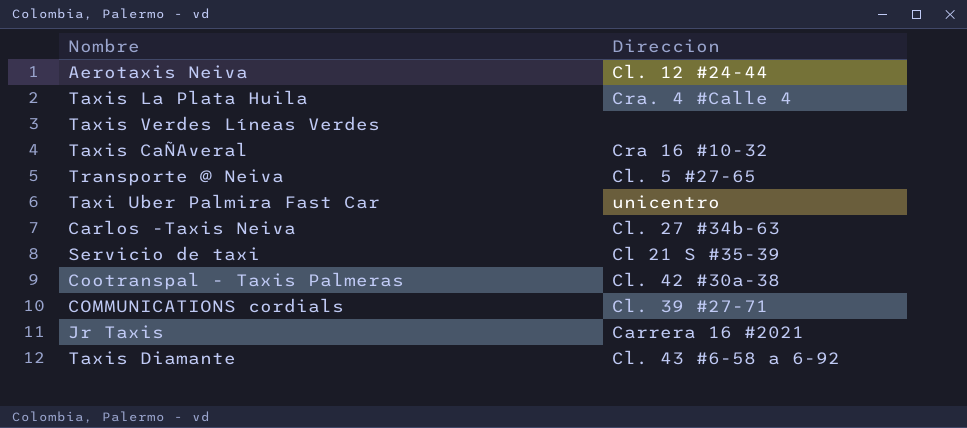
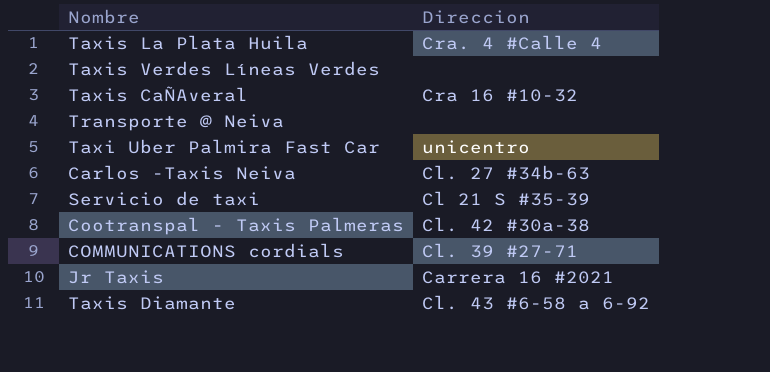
row Aerotaxis Neiva: Cl. 12 #24-44 -> none
Transporte @ Neiva | Direccion: Cl. 5 #27-65 -> none

